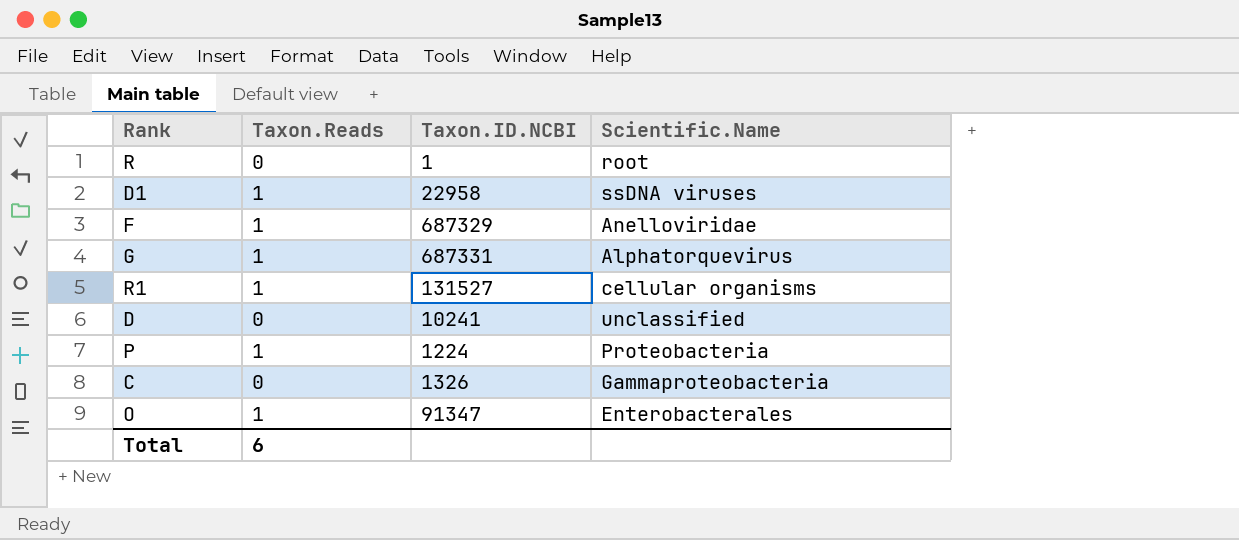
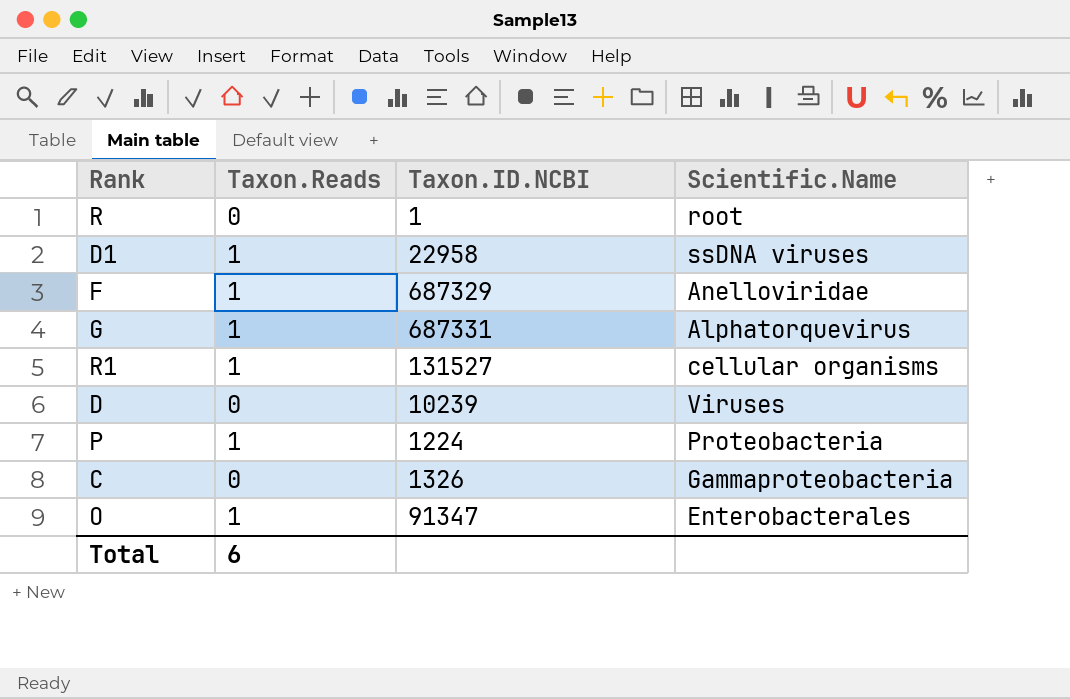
D | Taxon.ID.NCBI: 10241 -> 10239
D | Scientific.Name: unclassified -> Viruses

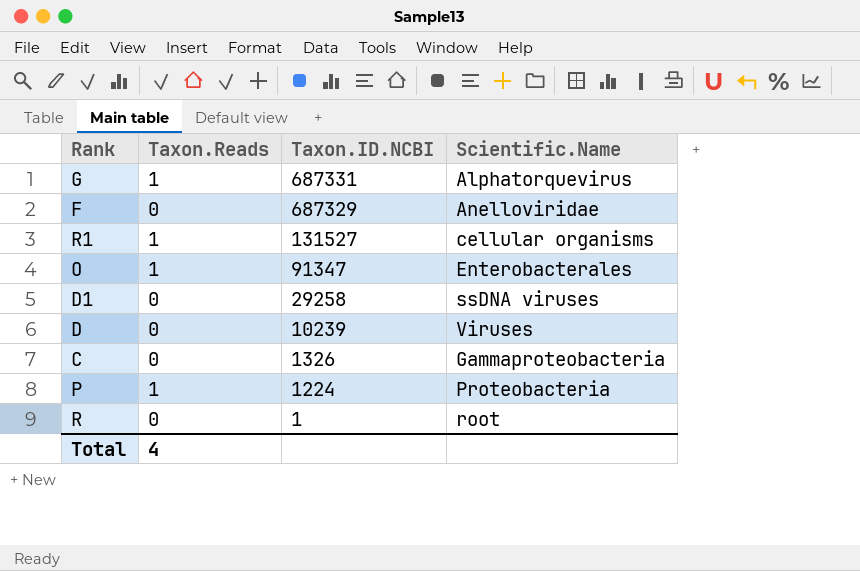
row order: none -> Taxon.ID.NCBI descending
F | Taxon.Reads: 1 -> 0
D1 | Taxon.Reads: 1 -> 0
D1 | Taxon.ID.NCBI: 22958 -> 29258
Total | Taxon.Reads: 6 -> 4

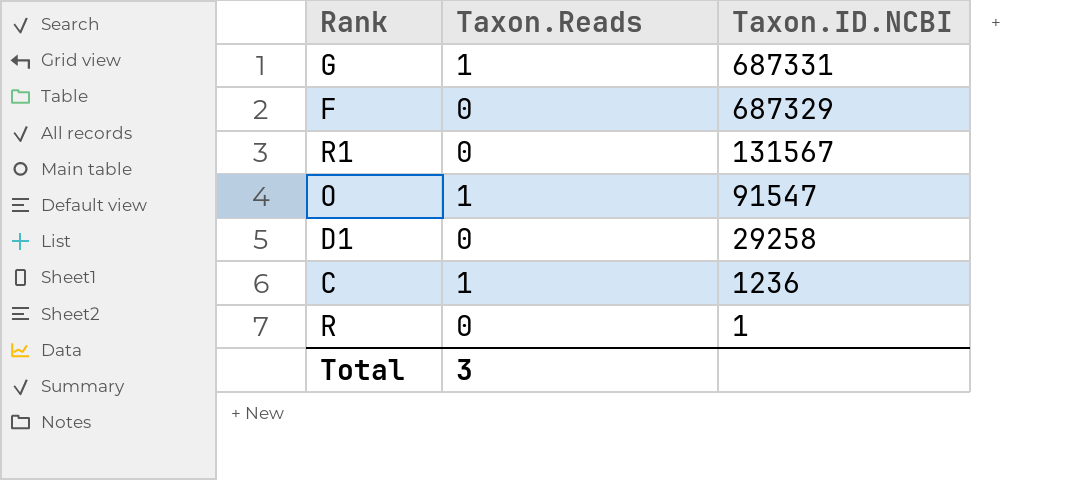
column Scientific.Name | position: 4 -> none
row D: 0 | 10239 | Viruses -> none
row P: 1 | 1224 | Proteobacteria -> none
R1 | Taxon.Reads: 1 -> 0
R1 | Taxon.ID.NCBI: 131527 -> 131567
O | Taxon.ID.NCBI: 91347 -> 91547
C | Taxon.Reads: 0 -> 1
C | Taxon.ID.NCBI: 1326 -> 1236
Total | Taxon.Reads: 4 -> 3

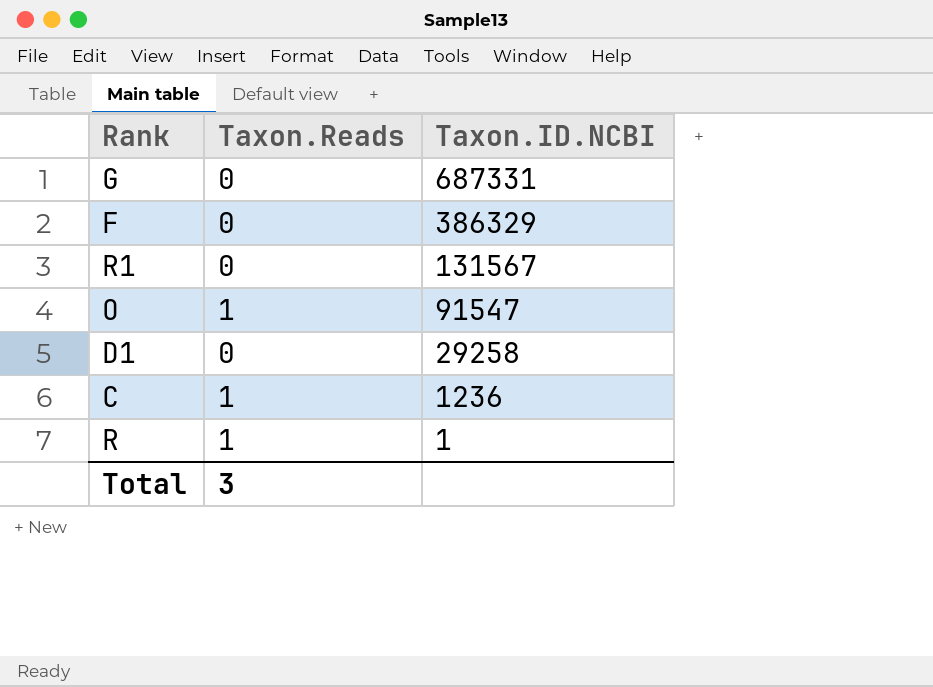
G | Taxon.Reads: 1 -> 0
F | Taxon.ID.NCBI: 687329 -> 386329
R | Taxon.Reads: 0 -> 1

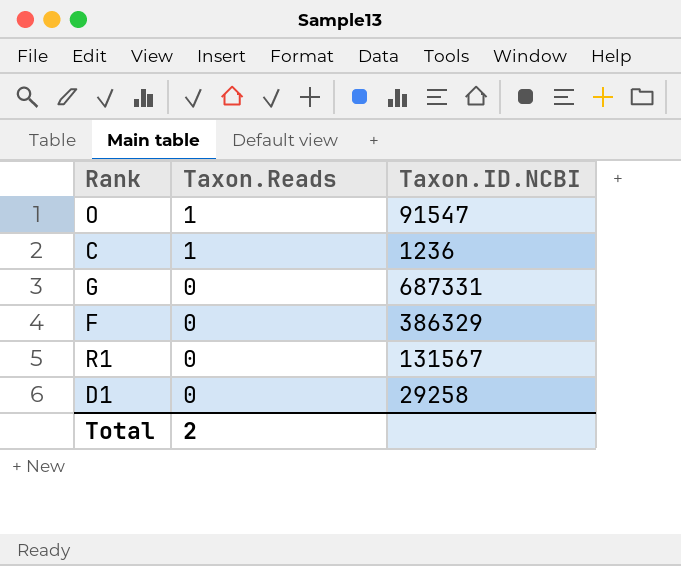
row order: Taxon.ID.NCBI descending -> Taxon.Reads descending
row R: 1 | 1 -> none
Total | Taxon.Reads: 3 -> 2

